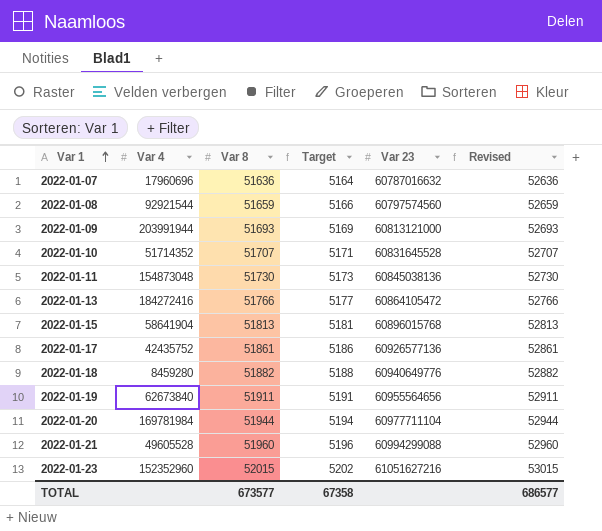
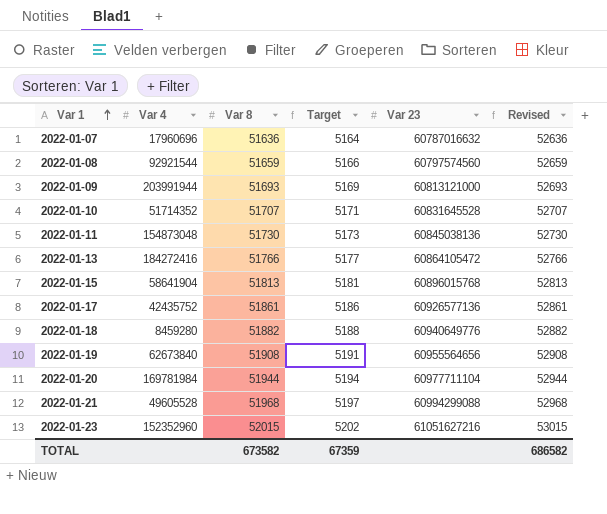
2022-01-19 | Var 8: 51911 -> 51908
2022-01-19 | Revised: 52911 -> 52908
2022-01-21 | Var 8: 51960 -> 51968
2022-01-21 | Target: 5196 -> 5197
2022-01-21 | Revised: 52960 -> 52968
TOTAL | Var 8: 673577 -> 673582
TOTAL | Target: 67358 -> 67359
TOTAL | Revised: 686577 -> 686582

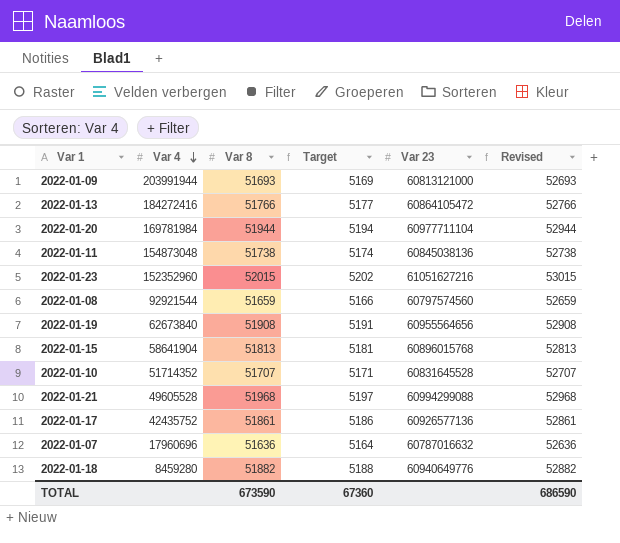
row order: Var 1 ascending -> Var 4 descending
2022-01-11 | Var 8: 51730 -> 51738
2022-01-11 | Target: 5173 -> 5174
2022-01-11 | Revised: 52730 -> 52738
TOTAL | Var 8: 673582 -> 673590
TOTAL | Target: 67359 -> 67360
TOTAL | Revised: 686582 -> 686590

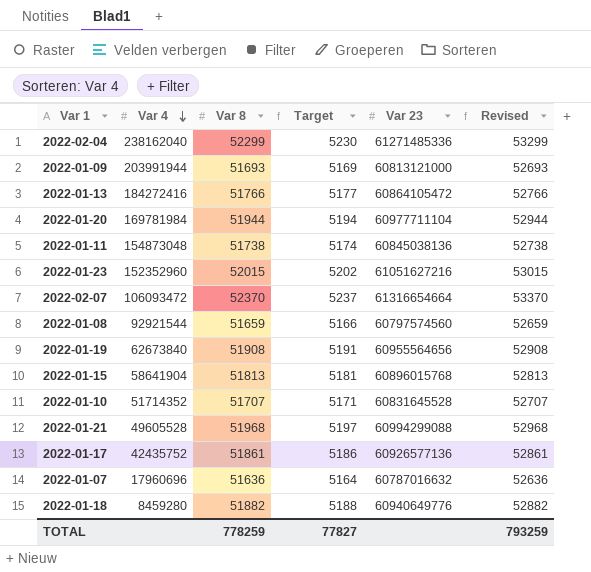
row 2022-02-04: none -> 238162040 | 52299 | 5230 | 61271485336 | 53299
row 2022-02-07: none -> 106093472 | 52370 | 5237 | 61316654664 | 53370
TOTAL | Var 8: 673590 -> 778259
TOTAL | Target: 67360 -> 77827
TOTAL | Revised: 686590 -> 793259

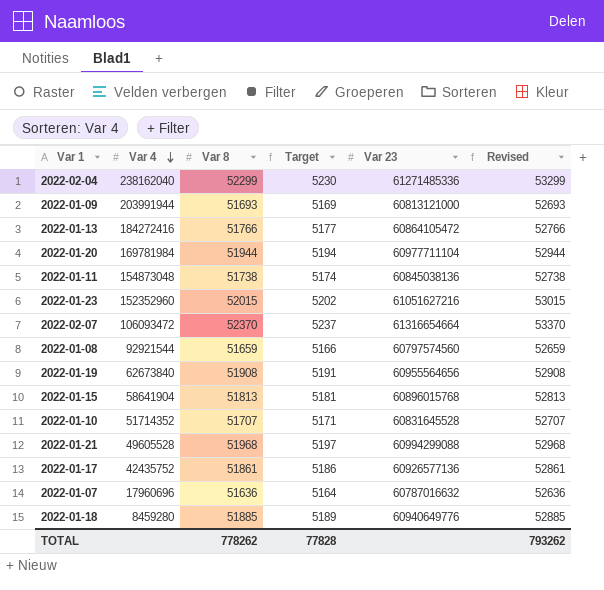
2022-01-18 | Var 8: 51882 -> 51885
2022-01-18 | Target: 5188 -> 5189
2022-01-18 | Revised: 52882 -> 52885
TOTAL | Var 8: 778259 -> 778262
TOTAL | Target: 77827 -> 77828
TOTAL | Revised: 793259 -> 793262

